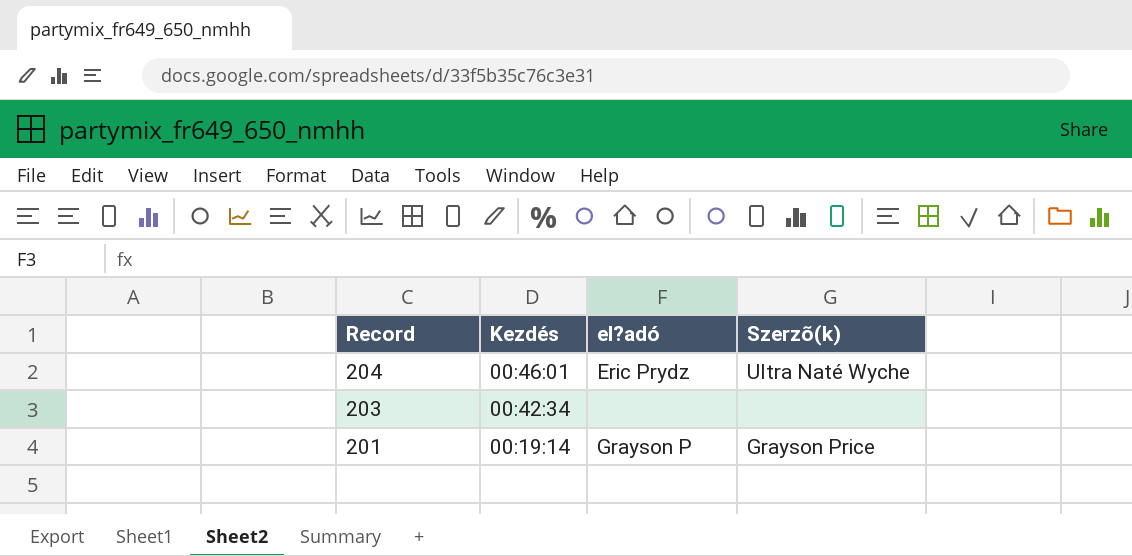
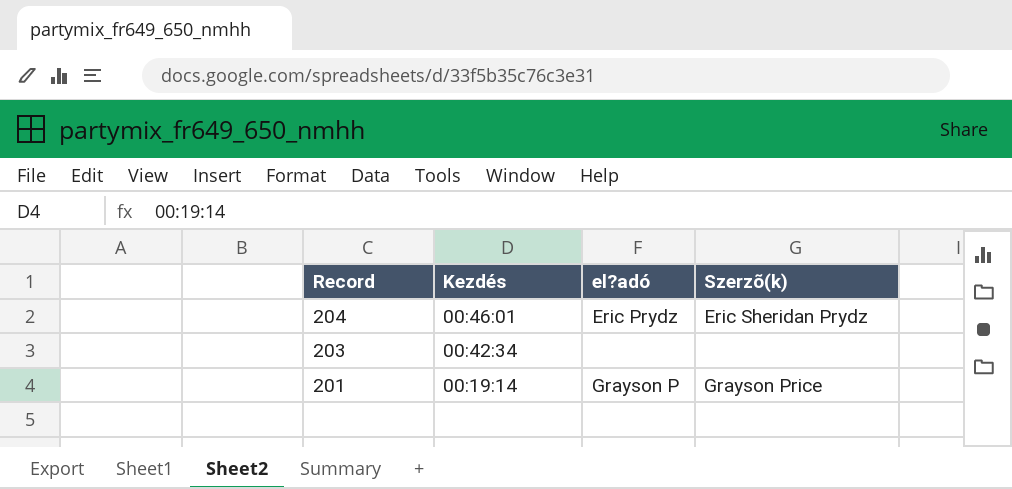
204 | Szerzõ(k): Ultra Naté Wyche -> Eric Sheridan Prydz

